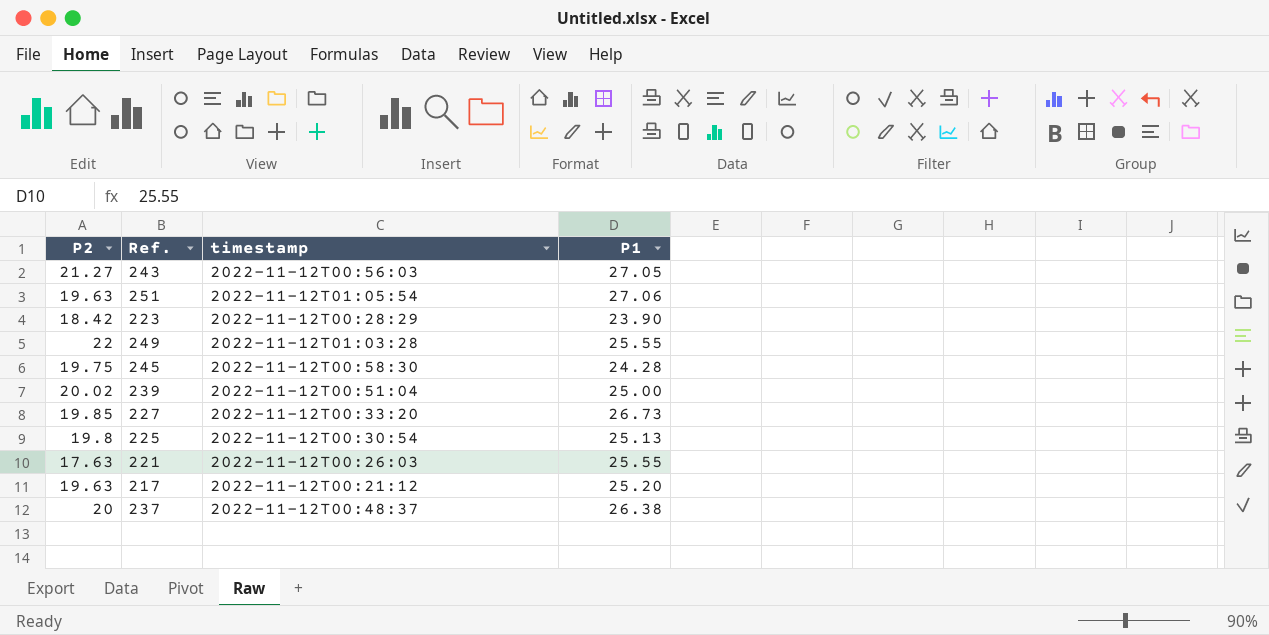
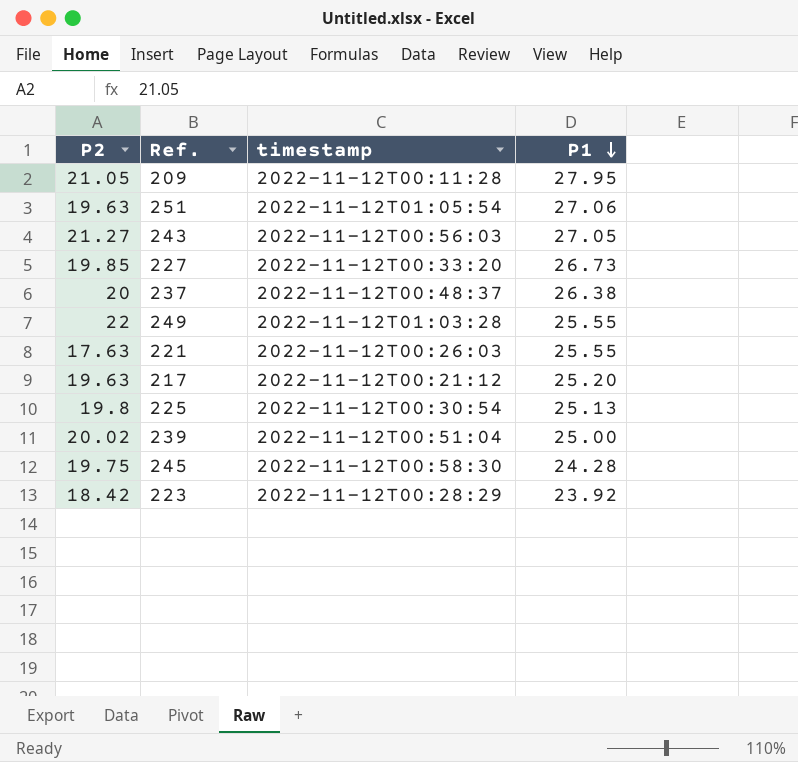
row order: none -> P1 descending
row 209: none -> 21.05 | 2022-11-12T00:11:28 | 27.95
223 | P1: 23.90 -> 23.92

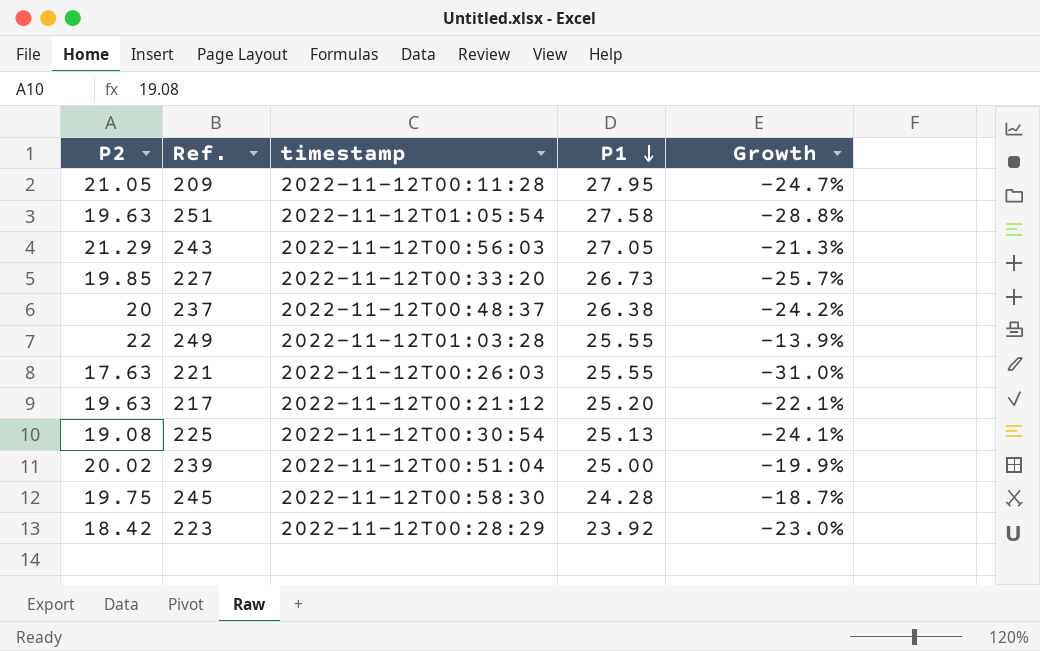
column Growth | formula: none -> ([P2] - [P1]) / [P1]
251 | P1: 27.06 -> 27.58
243 | P2: 21.27 -> 21.29
225 | P2: 19.8 -> 19.08

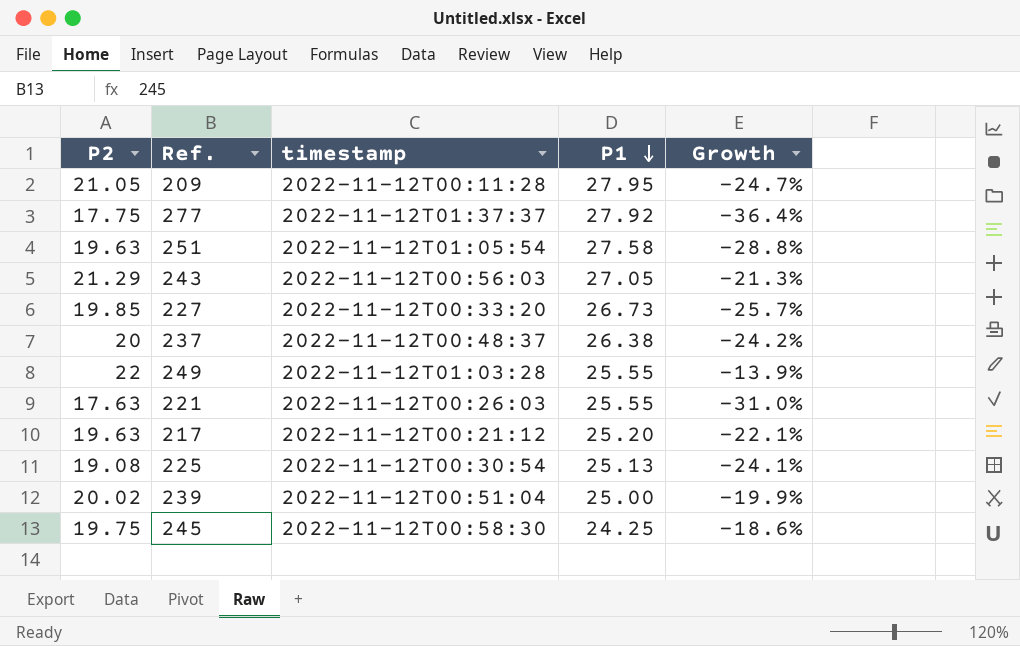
row 223: 18.42 | 2022-11-12T00:28:29 | 23.92 | -23.0% -> none
row 277: none -> 17.75 | 2022-11-12T01:37:37 | 27.92 | -36.4%
245 | P1: 24.28 -> 24.25
245 | Growth: -18.7% -> -18.6%

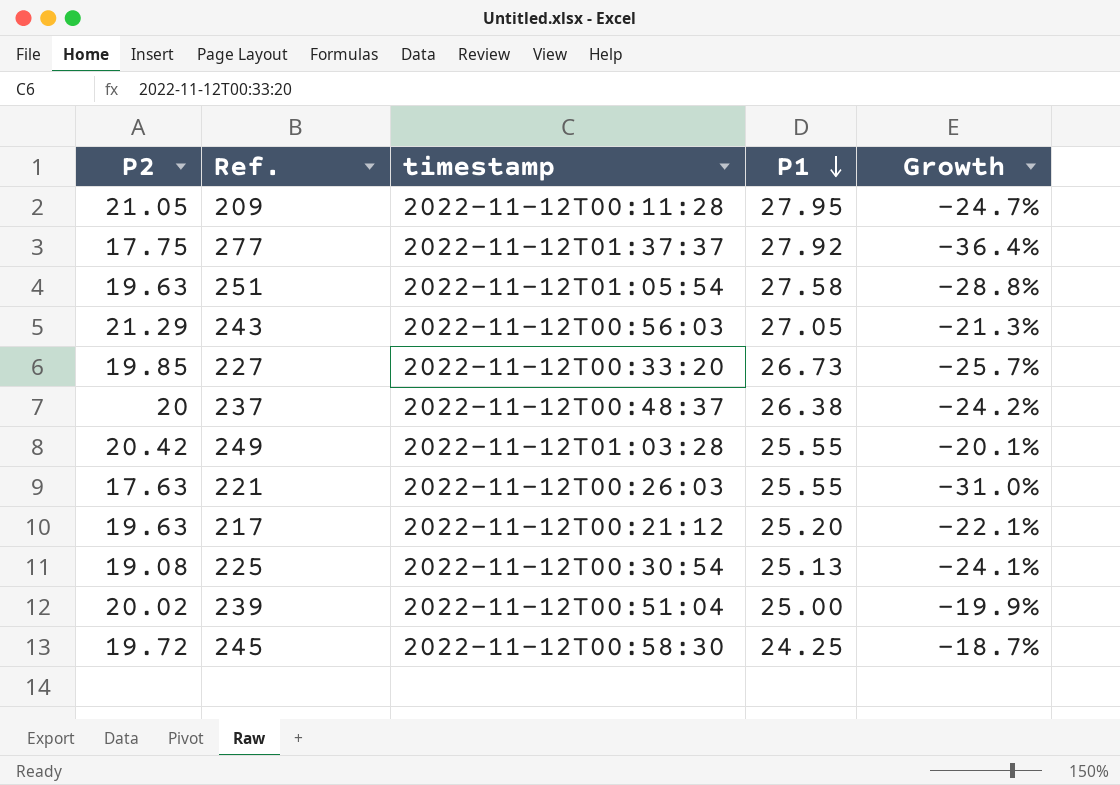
249 | P2: 22 -> 20.42
249 | Growth: -13.9% -> -20.1%
245 | P2: 19.75 -> 19.72
245 | Growth: -18.6% -> -18.7%

